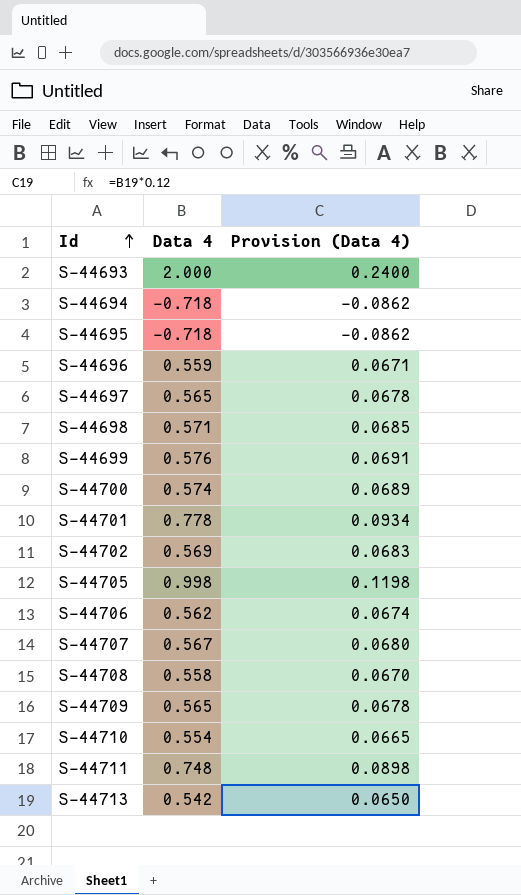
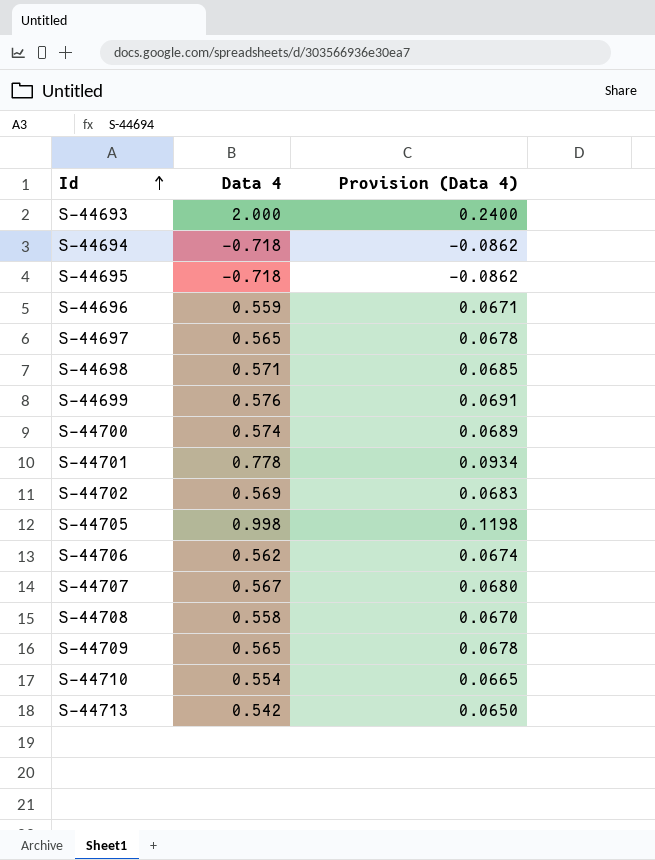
row S-44711: 0.748 | 0.0898 -> none

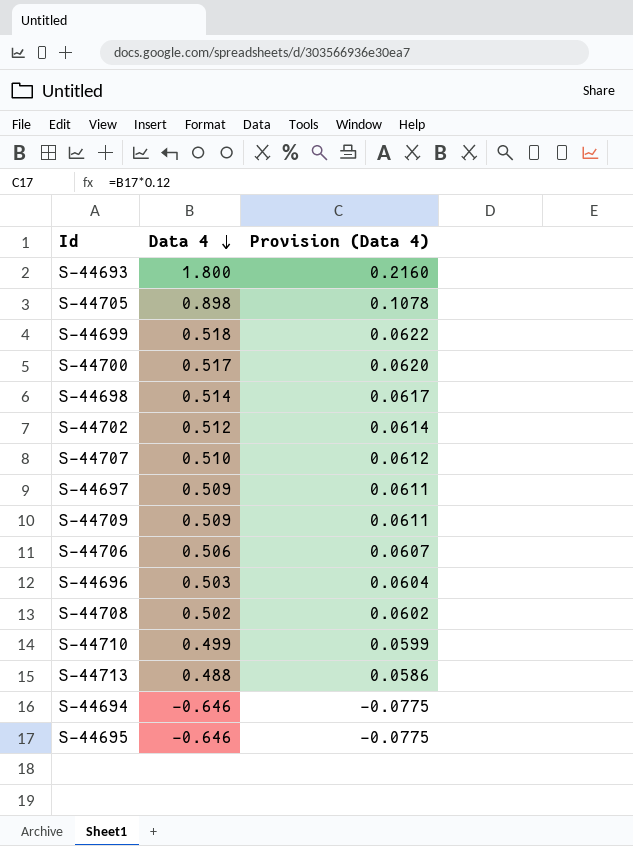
row order: Id ascending -> Data 4 descending
row S-44701: 0.778 | 0.0934 -> none
S-44693 | Data 4: 2.000 -> 1.800
S-44693 | Provision (Data 4): 0.2400 -> 0.2160
S-44705 | Data 4: 0.998 -> 0.898
S-44705 | Provision (Data 4): 0.1198 -> 0.1078
S-44699 | Data 4: 0.576 -> 0.518
S-44699 | Provision (Data 4): 0.0691 -> 0.0622
S-44700 | Data 4: 0.574 -> 0.517
S-44700 | Provision (Data 4): 0.0689 -> 0.0620
S-44698 | Data 4: 0.571 -> 0.514
S-44698 | Provision (Data 4): 0.0685 -> 0.0617
S-44702 | Data 4: 0.569 -> 0.512
S-44702 | Provision (Data 4): 0.0683 -> 0.0614
S-44707 | Data 4: 0.567 -> 0.510
S-44707 | Provision (Data 4): 0.0680 -> 0.0612
S-44697 | Data 4: 0.565 -> 0.509
S-44697 | Provision (Data 4): 0.0678 -> 0.0611
S-44709 | Data 4: 0.565 -> 0.509
S-44709 | Provision (Data 4): 0.0678 -> 0.0611
S-44706 | Data 4: 0.562 -> 0.506
S-44706 | Provision (Data 4): 0.0674 -> 0.0607
S-44696 | Data 4: 0.559 -> 0.503
S-44696 | Provision (Data 4): 0.0671 -> 0.0604
S-44708 | Data 4: 0.558 -> 0.502
S-44708 | Provision (Data 4): 0.0670 -> 0.0602
S-44710 | Data 4: 0.554 -> 0.499
S-44710 | Provision (Data 4): 0.0665 -> 0.0599
S-44713 | Data 4: 0.542 -> 0.488
S-44713 | Provision (Data 4): 0.0650 -> 0.0586
S-44694 | Data 4: -0.718 -> -0.646
S-44694 | Provision (Data 4): -0.0862 -> -0.0775
S-44695 | Data 4: -0.718 -> -0.646
S-44695 | Provision (Data 4): -0.0862 -> -0.0775

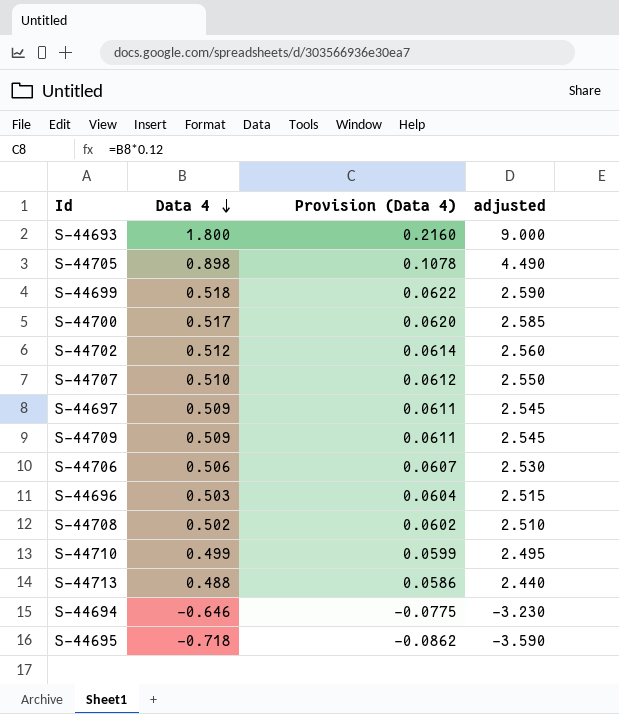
column adjusted | formula: none -> [Data 4] * 5
row S-44698: 0.514 | 0.0617 -> none
S-44695 | Data 4: -0.646 -> -0.718
S-44695 | Provision (Data 4): -0.0775 -> -0.0862

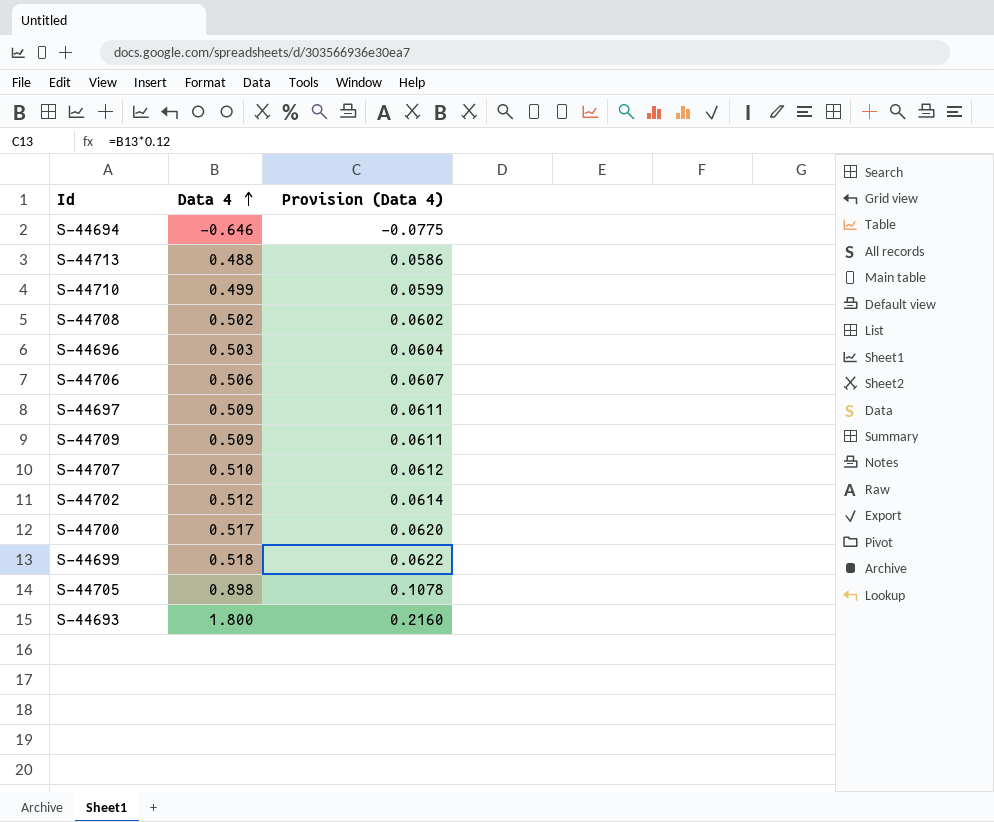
row order: Data 4 descending -> Data 4 ascending
column adjusted | formula: [Data 4] * 5 -> none
row S-44695: -0.718 | -0.0862 | -3.590 -> none

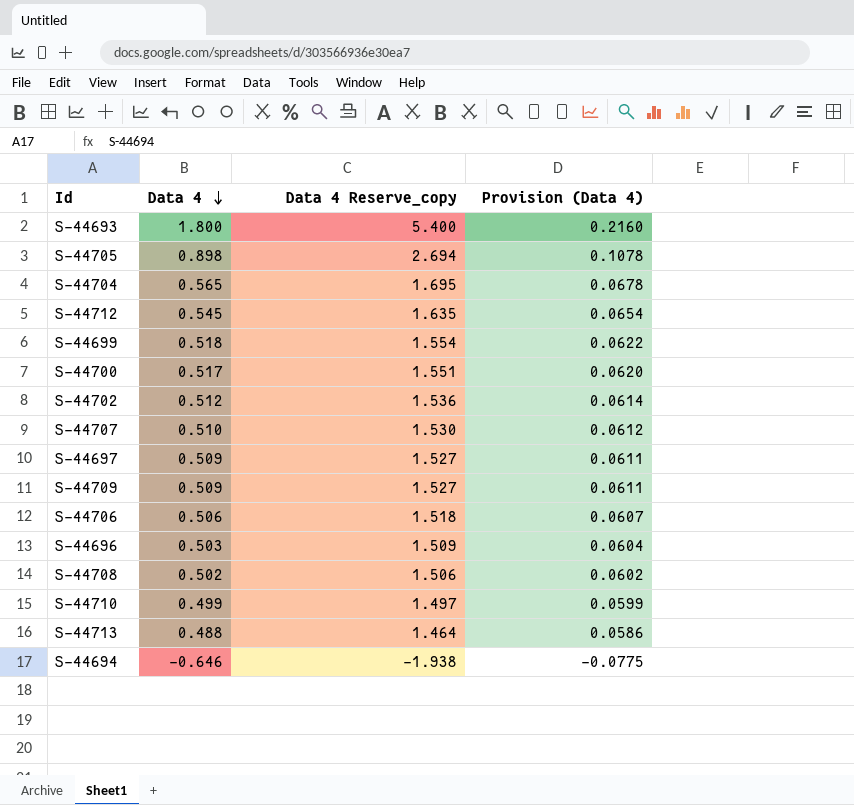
row order: Data 4 ascending -> Data 4 descending
column Data 4 Reserve_copy | formula: none -> [Data 4] * 3
row S-44704: none -> 0.565 | 1.695 | 0.0678
row S-44712: none -> 0.545 | 1.635 | 0.0654

